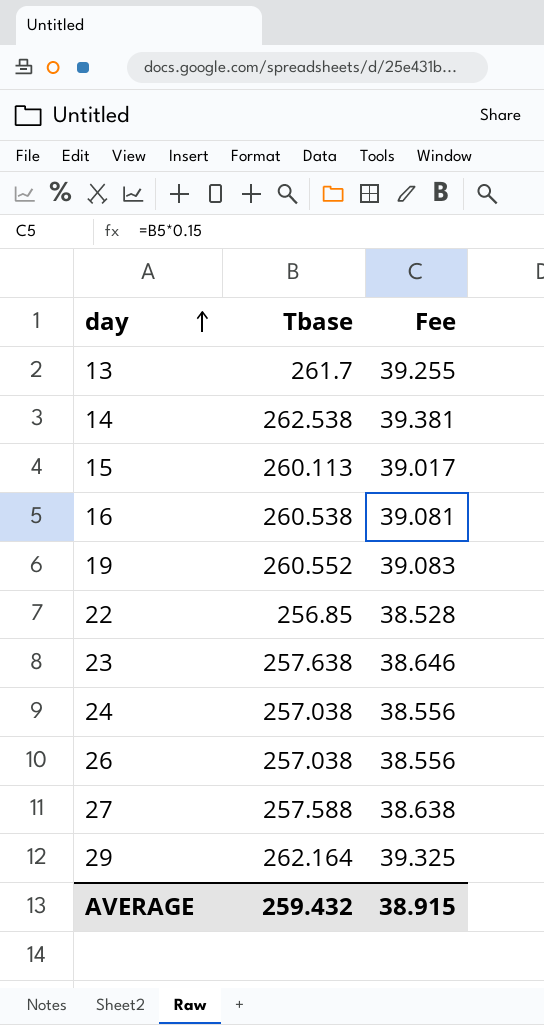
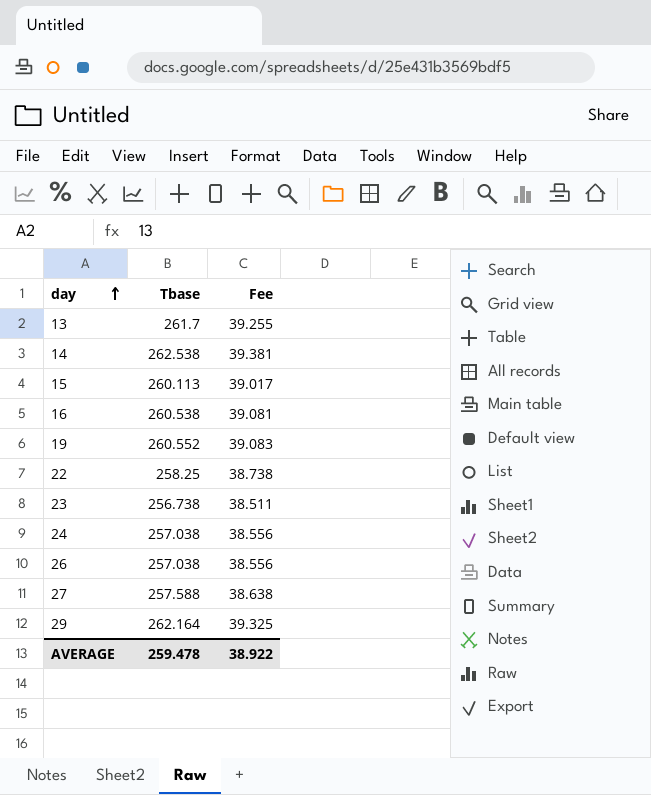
22 | Tbase: 256.85 -> 258.25
22 | Fee: 38.528 -> 38.738
23 | Tbase: 257.638 -> 256.738
23 | Fee: 38.646 -> 38.511
AVERAGE | Tbase: 259.432 -> 259.478
AVERAGE | Fee: 38.915 -> 38.922

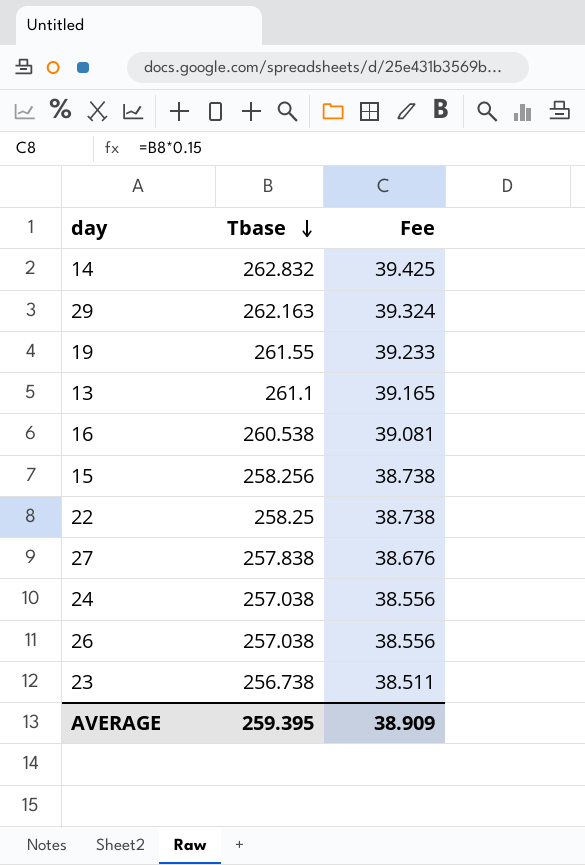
row order: day ascending -> Tbase descending
14 | Tbase: 262.538 -> 262.832
14 | Fee: 39.381 -> 39.425
29 | Tbase: 262.164 -> 262.163
29 | Fee: 39.325 -> 39.324
19 | Tbase: 260.552 -> 261.55
19 | Fee: 39.083 -> 39.233
13 | Tbase: 261.7 -> 261.1
13 | Fee: 39.255 -> 39.165
15 | Tbase: 260.113 -> 258.256
15 | Fee: 39.017 -> 38.738
27 | Tbase: 257.588 -> 257.838
27 | Fee: 38.638 -> 38.676
AVERAGE | Tbase: 259.478 -> 259.395
AVERAGE | Fee: 38.922 -> 38.909

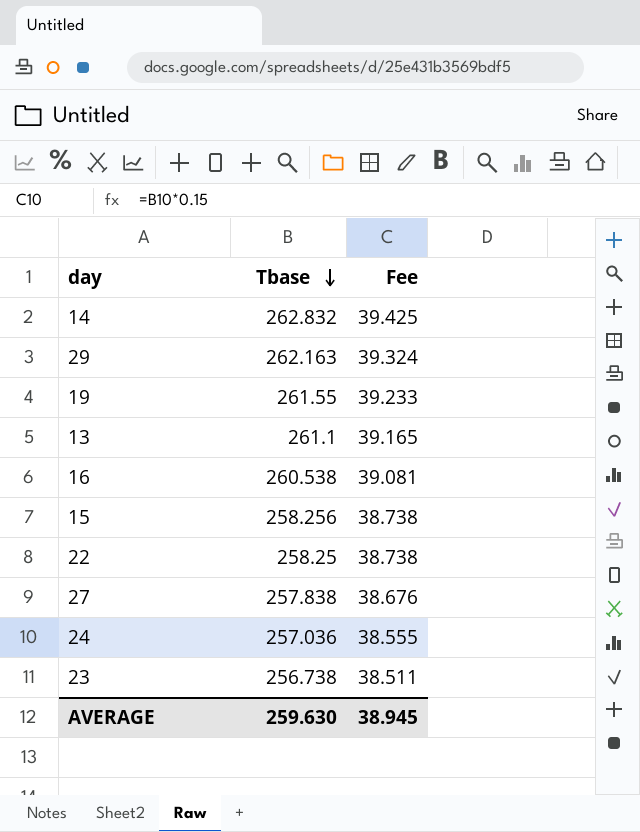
row 26: 257.038 | 38.556 -> none
24 | Tbase: 257.038 -> 257.036
24 | Fee: 38.556 -> 38.555
AVERAGE | Tbase: 259.395 -> 259.630
AVERAGE | Fee: 38.909 -> 38.945

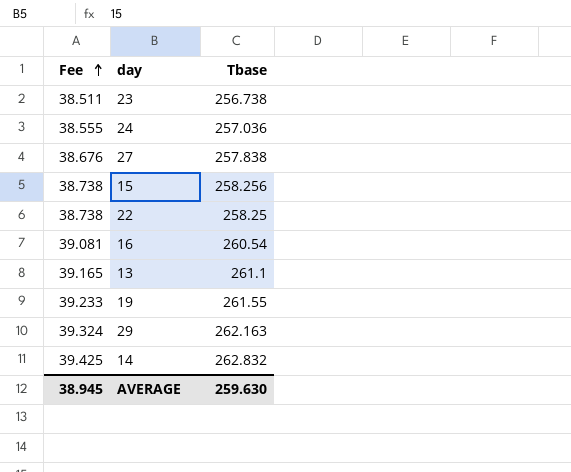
row order: Tbase descending -> Fee ascending
column Fee | position: 3 -> 1
16 | Tbase: 260.538 -> 260.54

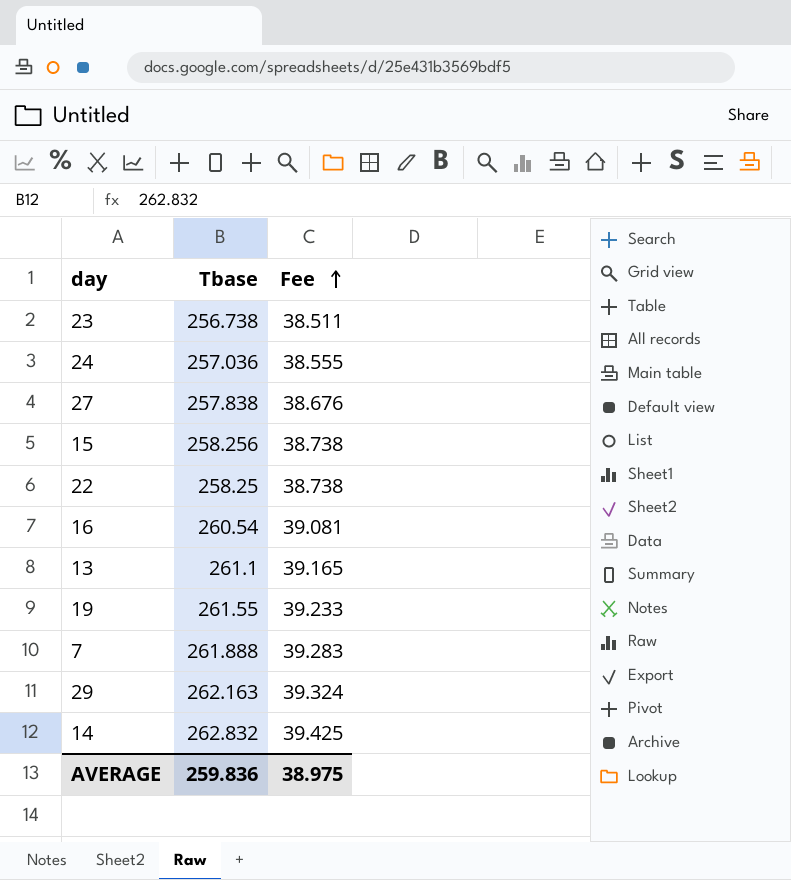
column Fee | position: 1 -> 3
row 7: none -> 261.888 | 39.283
AVERAGE | Tbase: 259.630 -> 259.836
AVERAGE | Fee: 38.945 -> 38.975

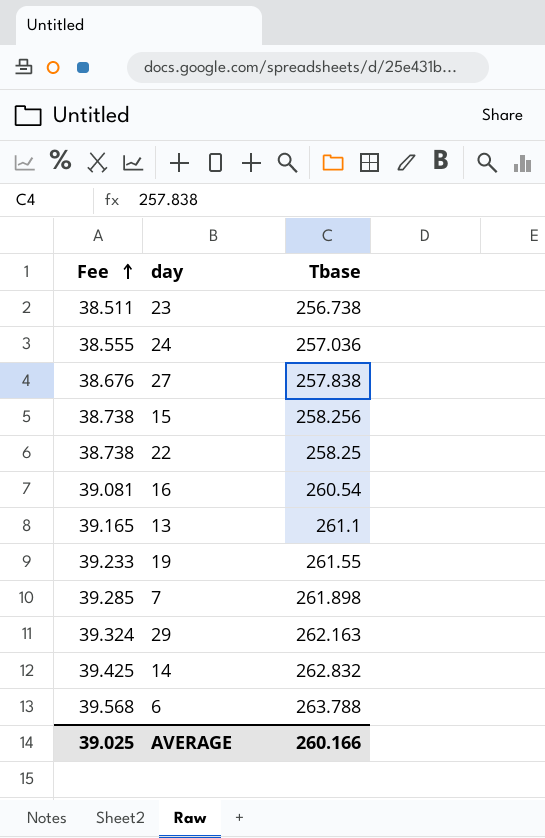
column Fee | position: 3 -> 1
7 | Fee: 39.283 -> 39.285
7 | Tbase: 261.888 -> 261.898
row 6: none -> 39.568 | 263.788
AVERAGE | Fee: 38.975 -> 39.025
AVERAGE | Tbase: 259.836 -> 260.166

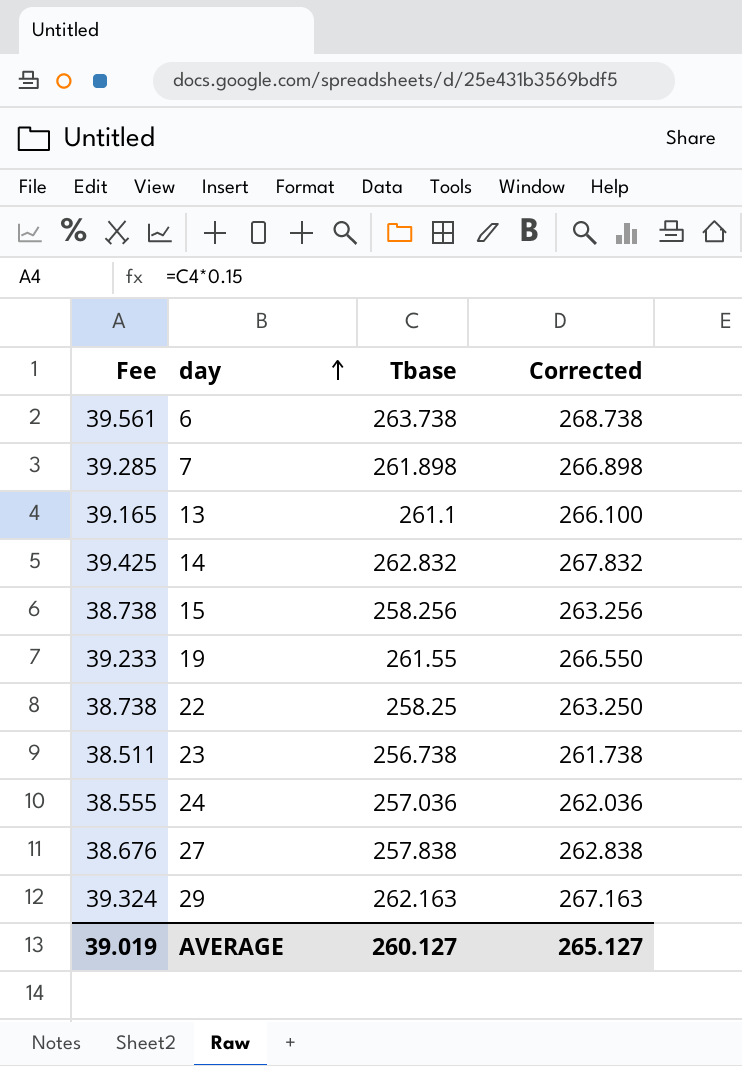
row order: Fee ascending -> day ascending
column Corrected | formula: none -> [Tbase] + 5
row 16: 39.081 | 260.54 -> none
6 | Fee: 39.568 -> 39.561
6 | Tbase: 263.788 -> 263.738
AVERAGE | Fee: 39.025 -> 39.019
AVERAGE | Tbase: 260.166 -> 260.127

